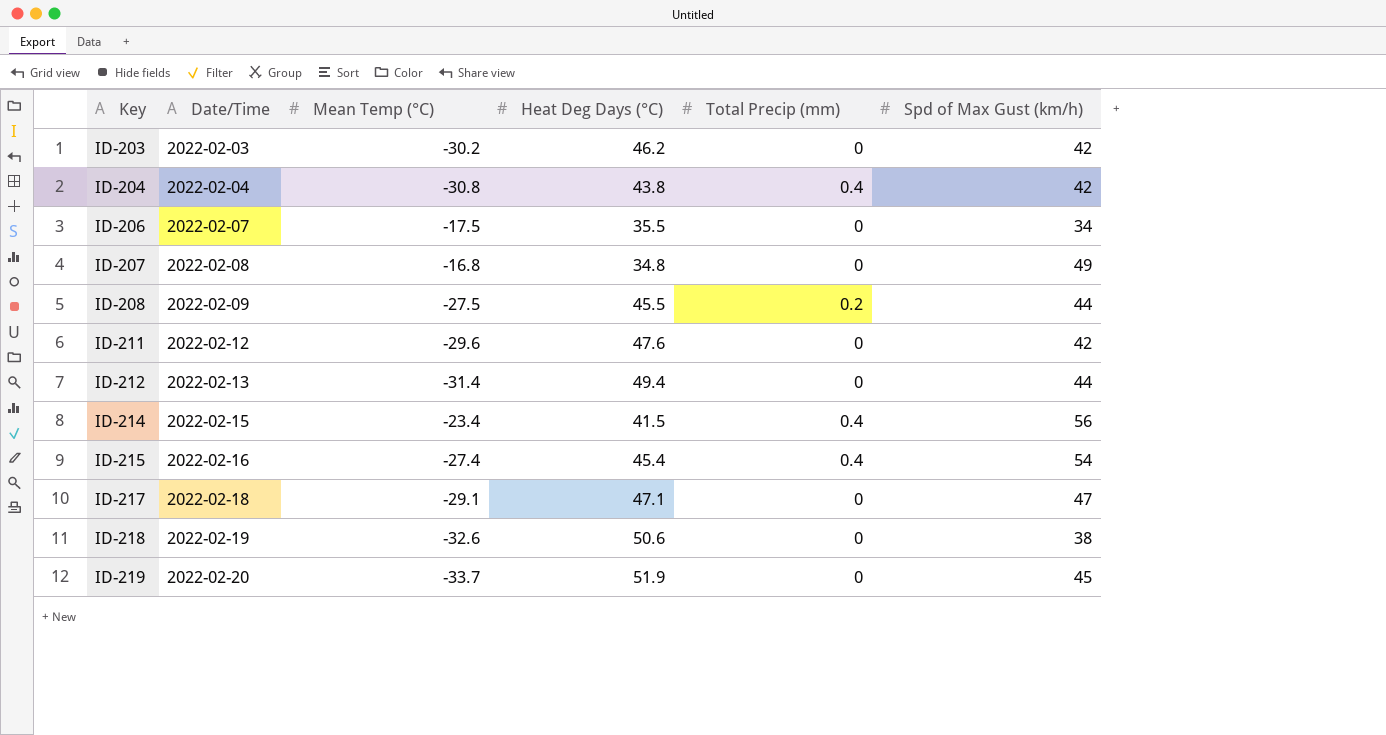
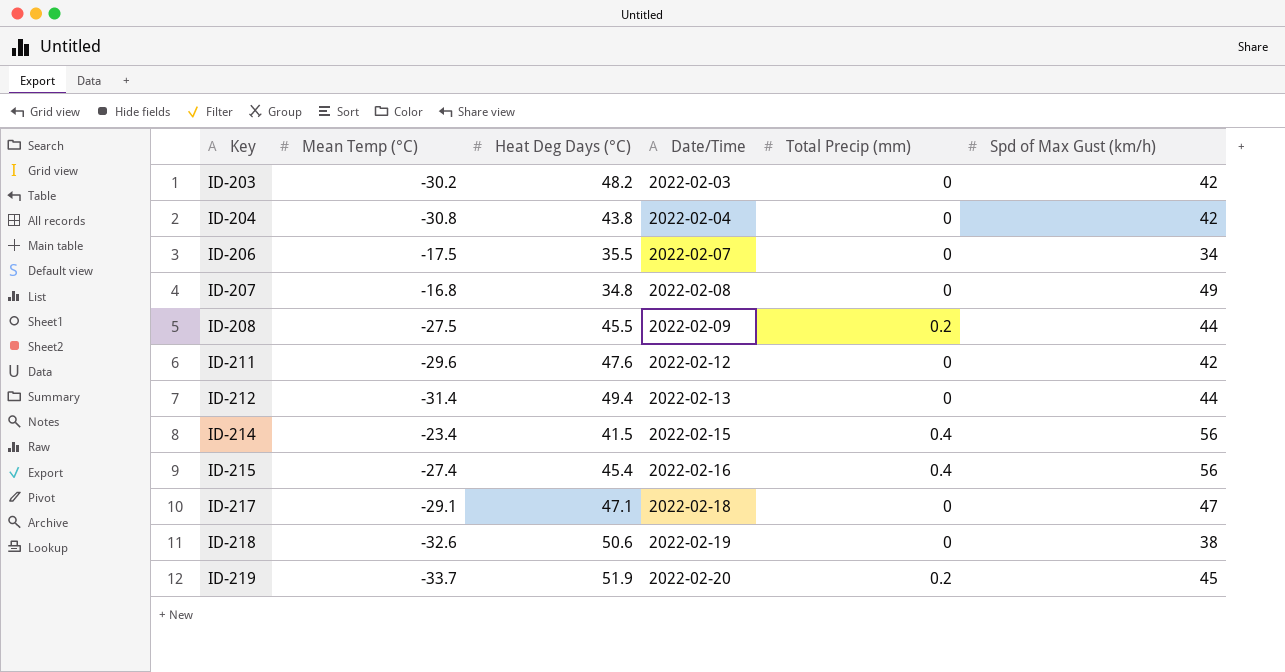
column Date/Time | position: 2 -> 4
ID-203 | Heat Deg Days (°C): 46.2 -> 48.2
ID-204 | Total Precip (mm): 0.4 -> 0
ID-215 | Spd of Max Gust (km/h): 54 -> 56
ID-219 | Total Precip (mm): 0 -> 0.2

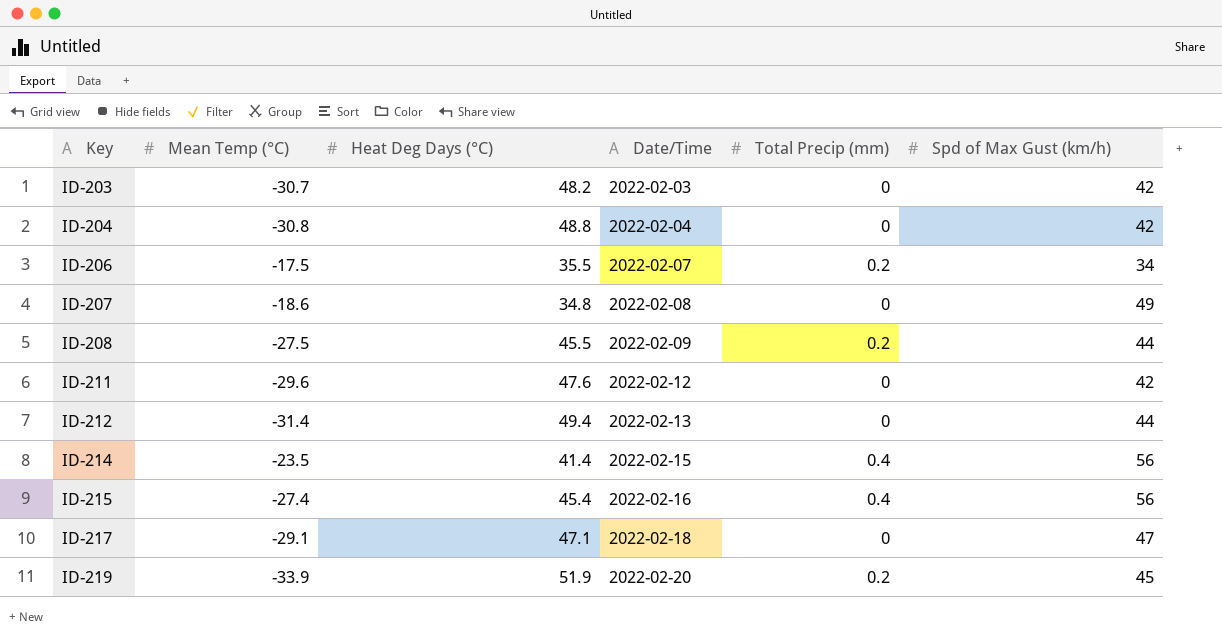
row ID-218: -32.6 | 50.6 | 2022-02-19 | 0 | 38 -> none
ID-203 | Mean Temp (°C): -30.2 -> -30.7
ID-204 | Heat Deg Days (°C): 43.8 -> 48.8
ID-206 | Total Precip (mm): 0 -> 0.2
ID-207 | Mean Temp (°C): -16.8 -> -18.6
ID-214 | Mean Temp (°C): -23.4 -> -23.5
ID-214 | Heat Deg Days (°C): 41.5 -> 41.4
ID-219 | Mean Temp (°C): -33.7 -> -33.9

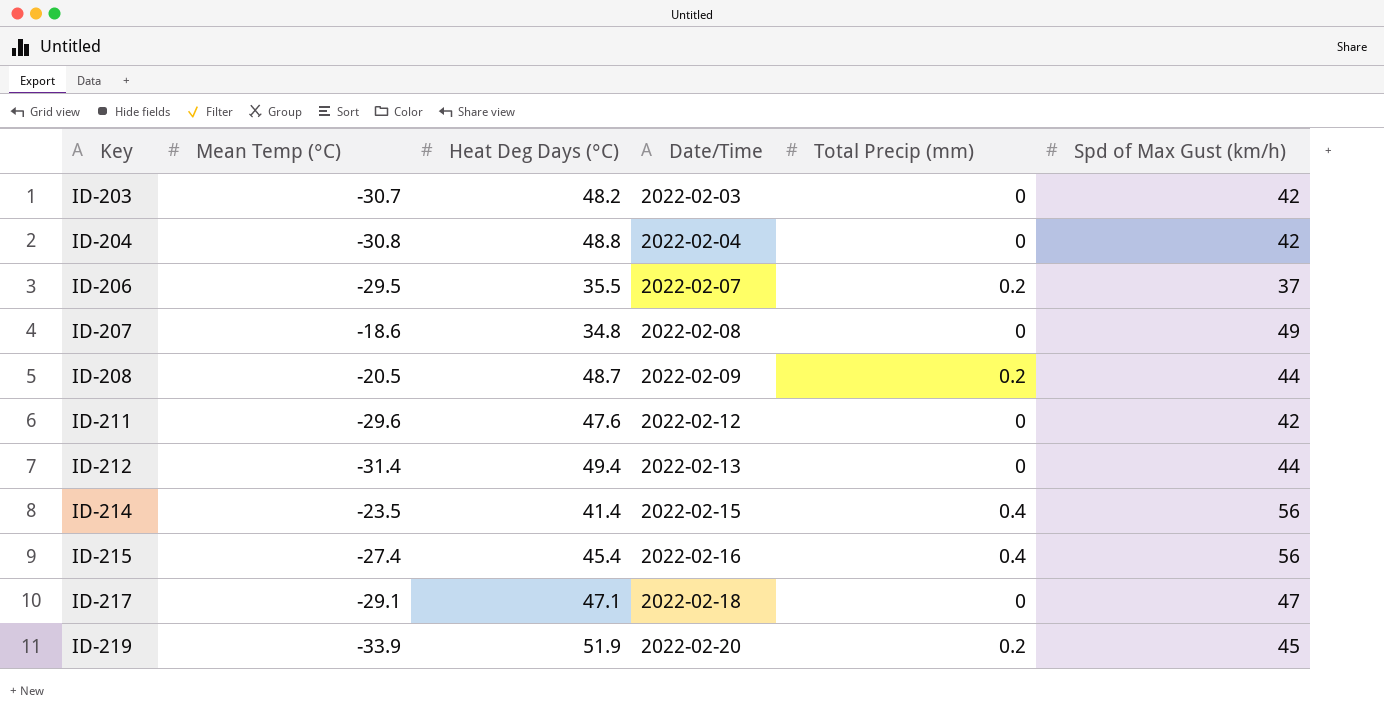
ID-206 | Mean Temp (°C): -17.5 -> -29.5
ID-206 | Spd of Max Gust (km/h): 34 -> 37
ID-208 | Mean Temp (°C): -27.5 -> -20.5
ID-208 | Heat Deg Days (°C): 45.5 -> 48.7

